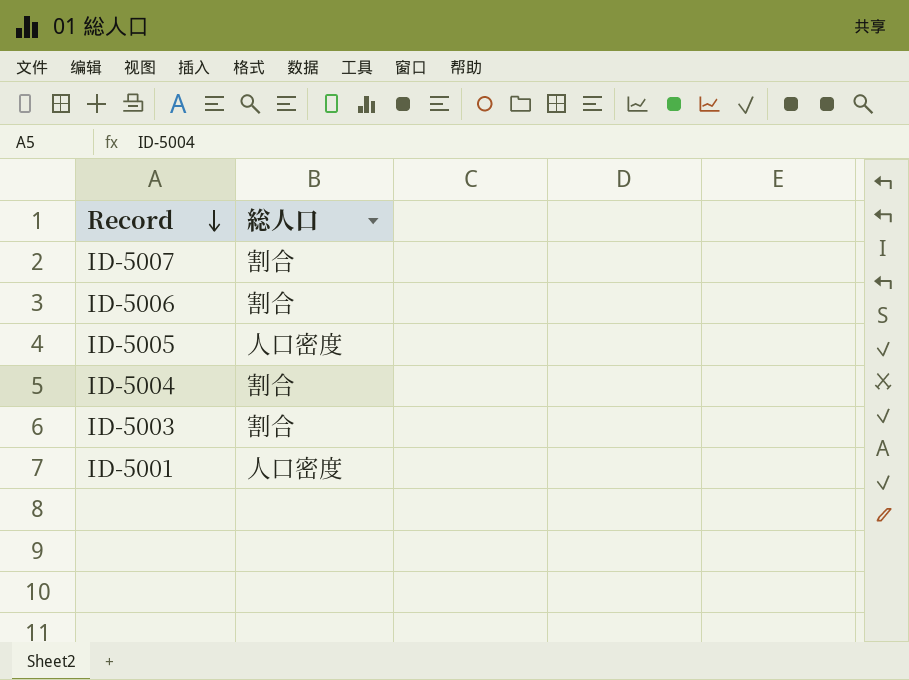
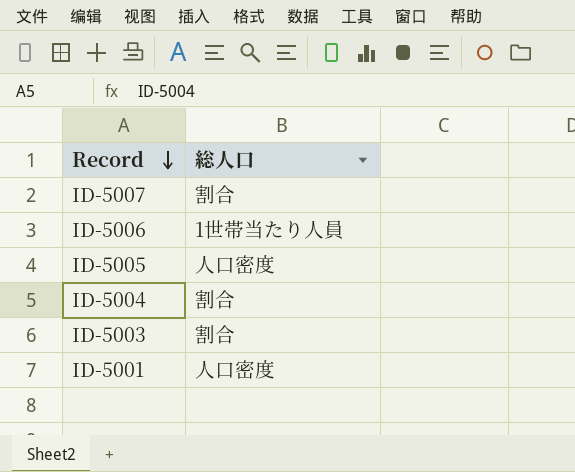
ID-5006 | 総人口: 割合 -> 1世帯当たり人員

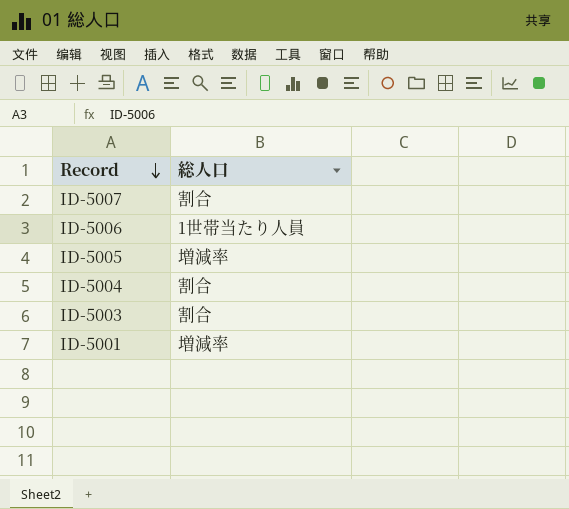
ID-5005 | 総人口: 人口密度 -> 増減率
ID-5001 | 総人口: 人口密度 -> 増減率

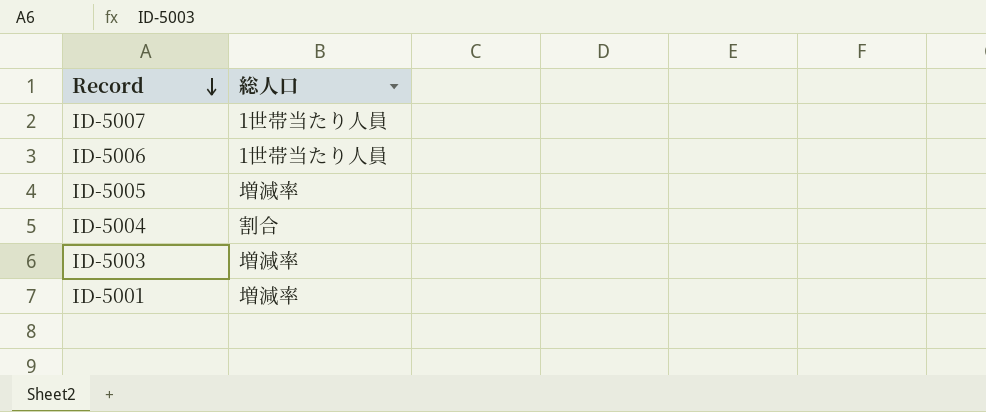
ID-5007 | 総人口: 割合 -> 1世帯当たり人員
ID-5003 | 総人口: 割合 -> 増減率

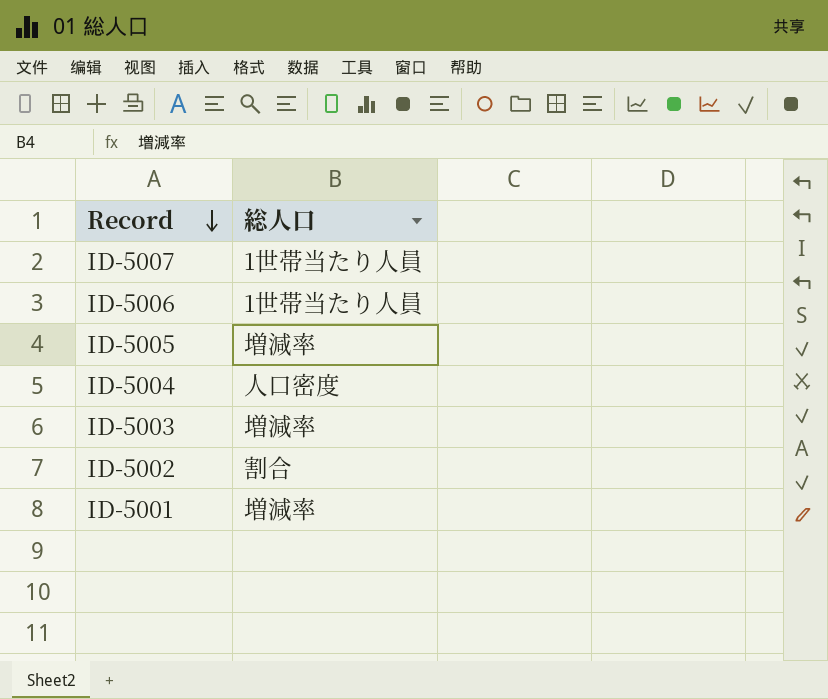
ID-5004 | 総人口: 割合 -> 人口密度
row ID-5002: none -> 割合

